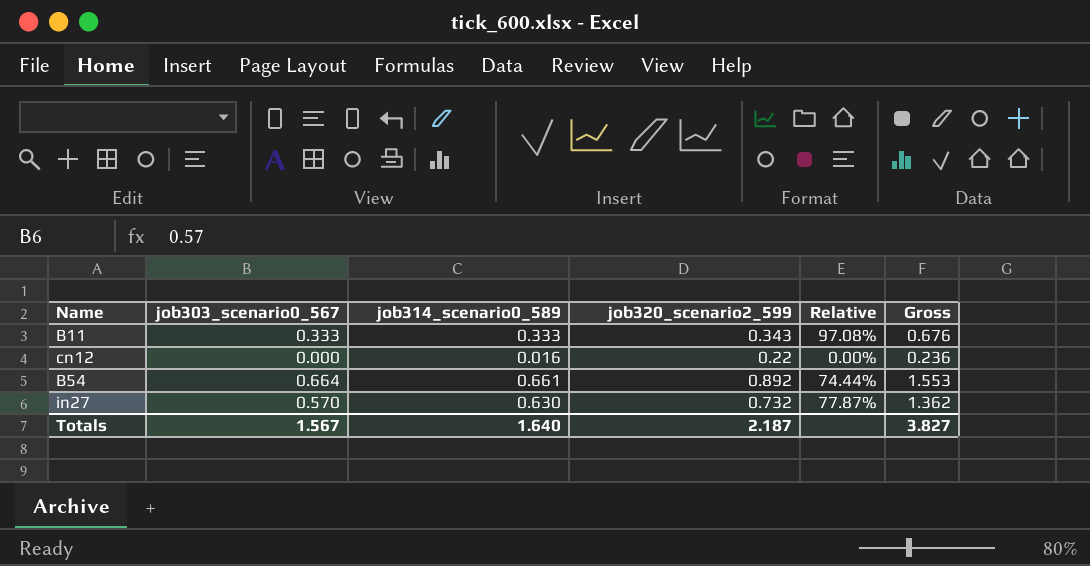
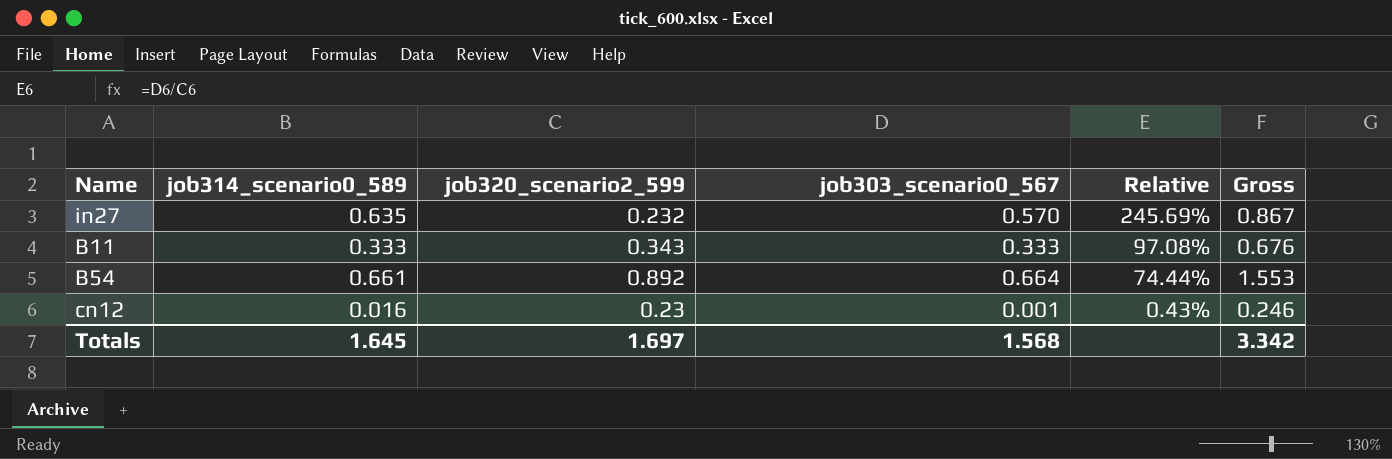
row order: none -> Relative descending
column job303_scenario0_567 | position: 2 -> 4
in27 | job314_scenario0_589: 0.630 -> 0.635
in27 | job320_scenario2_599: 0.732 -> 0.232
in27 | Relative: 77.87% -> 245.69%
in27 | Gross: 1.362 -> 0.867
cn12 | job320_scenario2_599: 0.22 -> 0.23
cn12 | job303_scenario0_567: 0.000 -> 0.001
cn12 | Relative: 0.00% -> 0.43%
cn12 | Gross: 0.236 -> 0.246
Totals | job314_scenario0_589: 1.640 -> 1.645
Totals | job320_scenario2_599: 2.187 -> 1.697
Totals | job303_scenario0_567: 1.567 -> 1.568
Totals | Gross: 3.827 -> 3.342

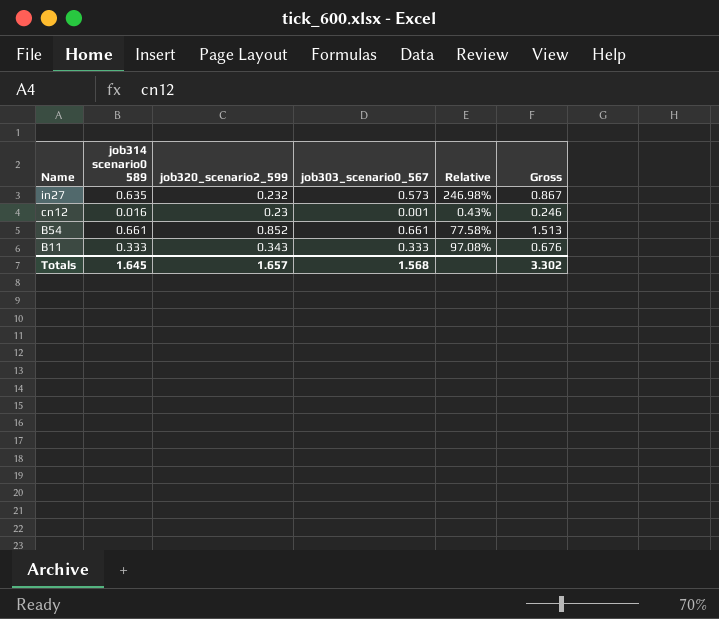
row order: Relative descending -> Name descending
column name: job314_scenario0_589 -> job314 scenario0 589
in27 | job303_scenario0_567: 0.570 -> 0.573
in27 | Relative: 245.69% -> 246.98%
B54 | job320_scenario2_599: 0.892 -> 0.852
B54 | job303_scenario0_567: 0.664 -> 0.661
B54 | Relative: 74.44% -> 77.58%
B54 | Gross: 1.553 -> 1.513
Totals | job320_scenario2_599: 1.697 -> 1.657
Totals | Gross: 3.342 -> 3.302

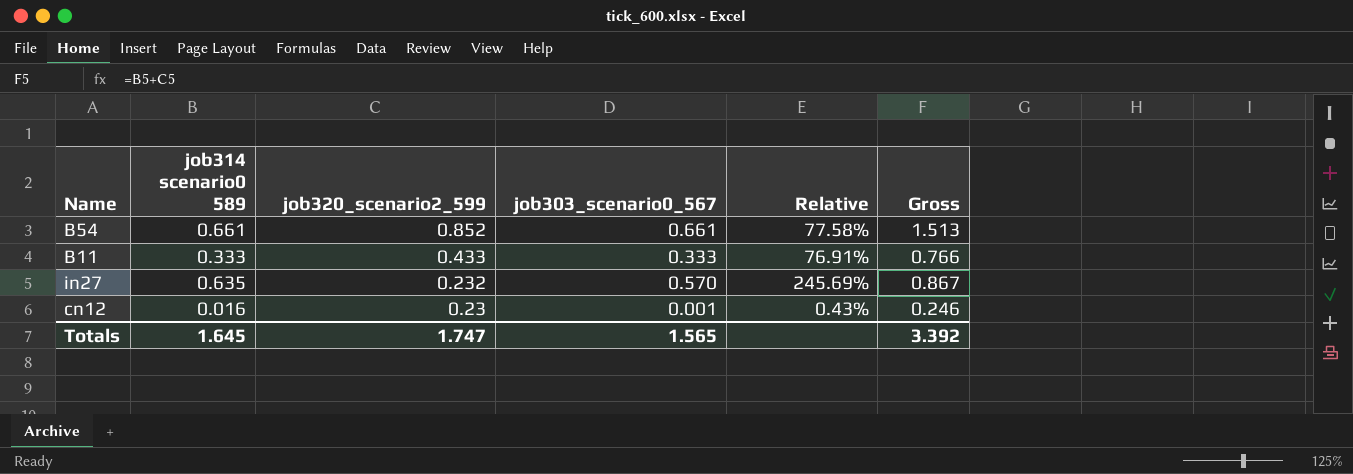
row order: Name descending -> job320_scenario2_599 descending
B11 | job320_scenario2_599: 0.343 -> 0.433
B11 | Relative: 97.08% -> 76.91%
B11 | Gross: 0.676 -> 0.766
in27 | job303_scenario0_567: 0.573 -> 0.570
in27 | Relative: 246.98% -> 245.69%
Totals | job320_scenario2_599: 1.657 -> 1.747
Totals | job303_scenario0_567: 1.568 -> 1.565
Totals | Gross: 3.302 -> 3.392

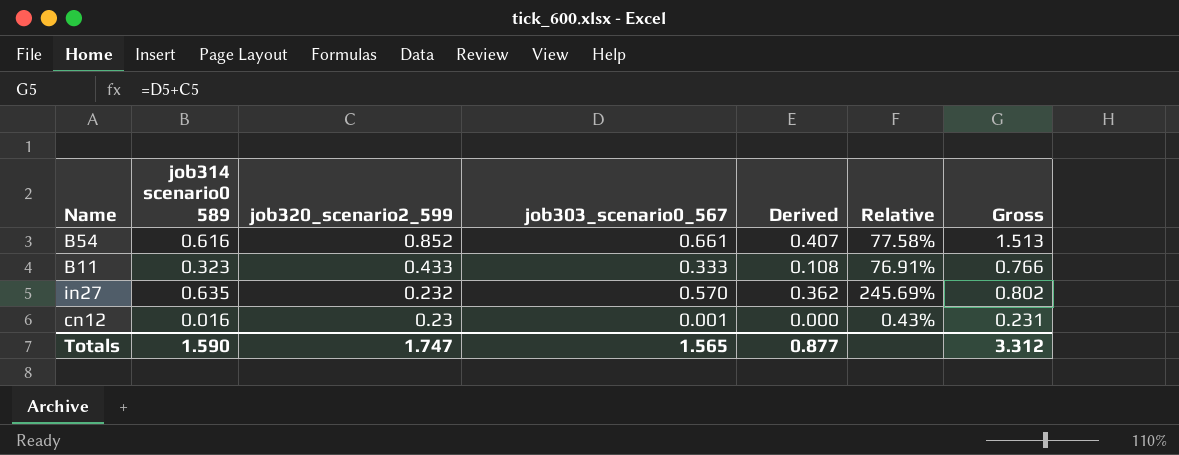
column Derived | formula: none -> [job314 scenario0 589] * [job303_scenario0_567]
column Gross | formula: [job314 scenario0 589] + [job320_scenario2_599] -> [job320_scenario2_599] + [job303_scenario0_567]
B54 | job314 scenario0 589: 0.661 -> 0.616
B11 | job314 scenario0 589: 0.333 -> 0.323
Totals | job314 scenario0 589: 1.645 -> 1.590
Totals | Gross: 3.392 -> 3.312

